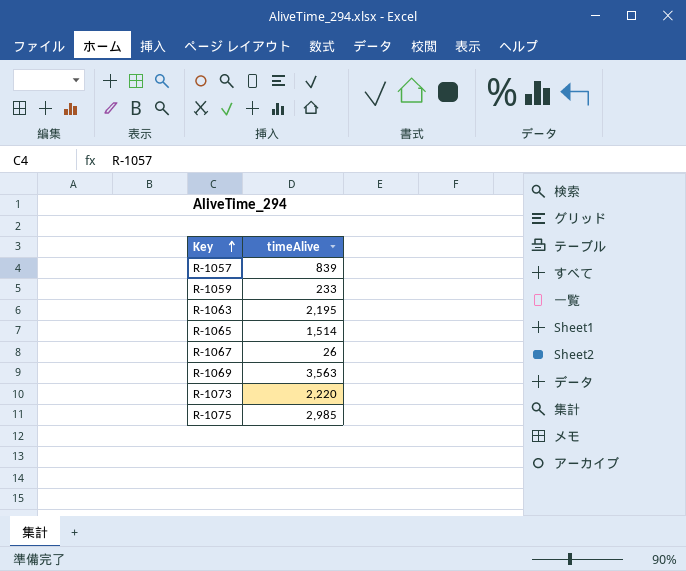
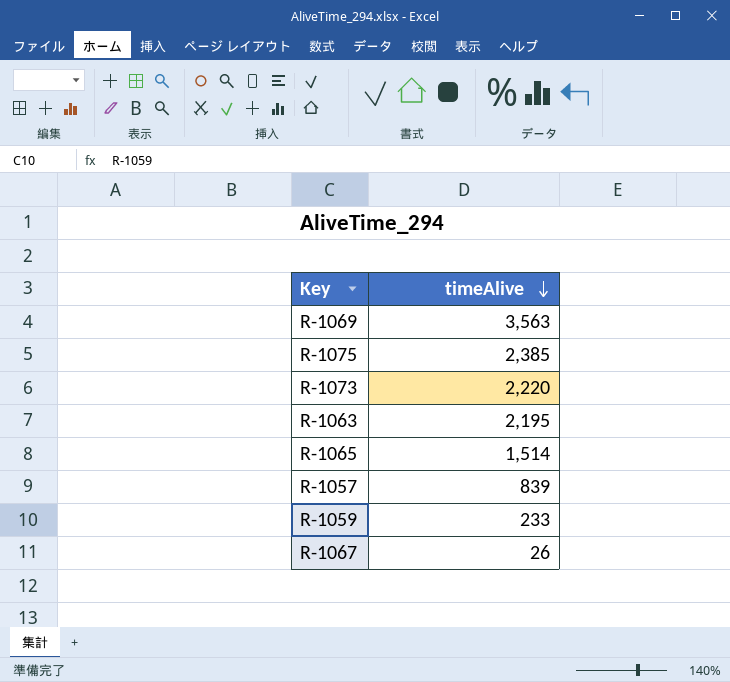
row order: Key ascending -> timeAlive descending
R-1075 | timeAlive: 2,985 -> 2,385

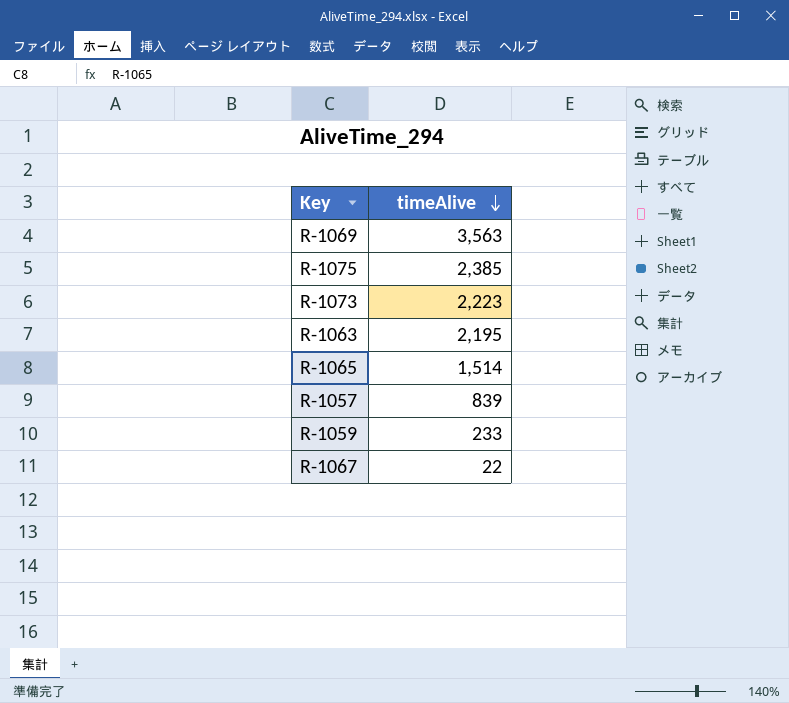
R-1073 | timeAlive: 2,220 -> 2,223
R-1067 | timeAlive: 26 -> 22

